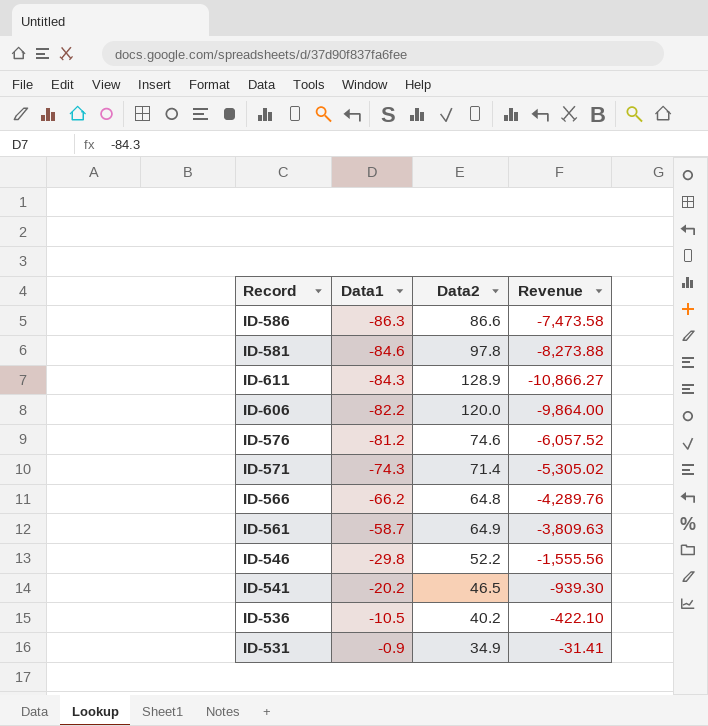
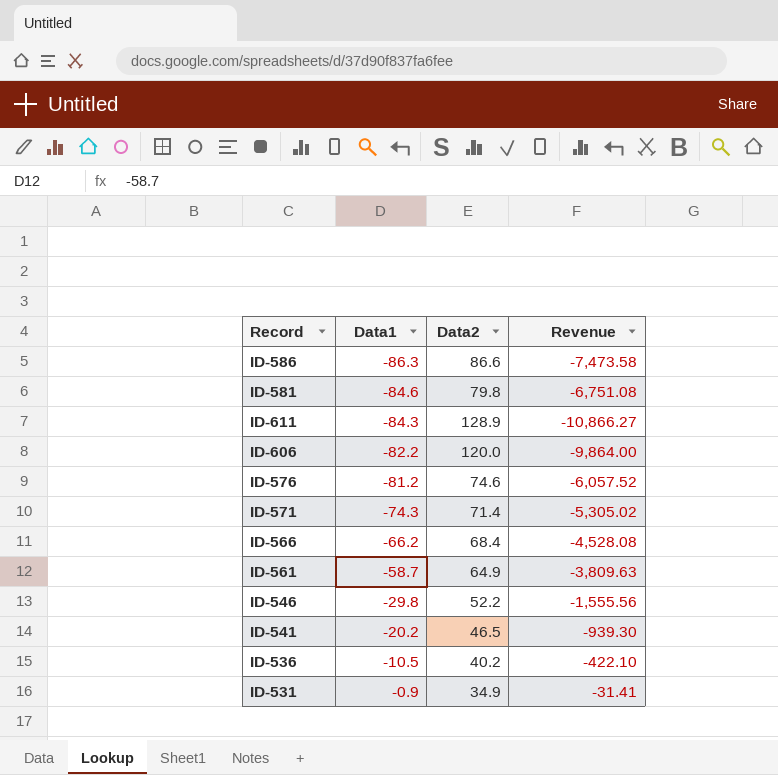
ID-581 | Data2: 97.8 -> 79.8
ID-581 | Revenue: -8,273.88 -> -6,751.08
ID-566 | Data2: 64.8 -> 68.4
ID-566 | Revenue: -4,289.76 -> -4,528.08

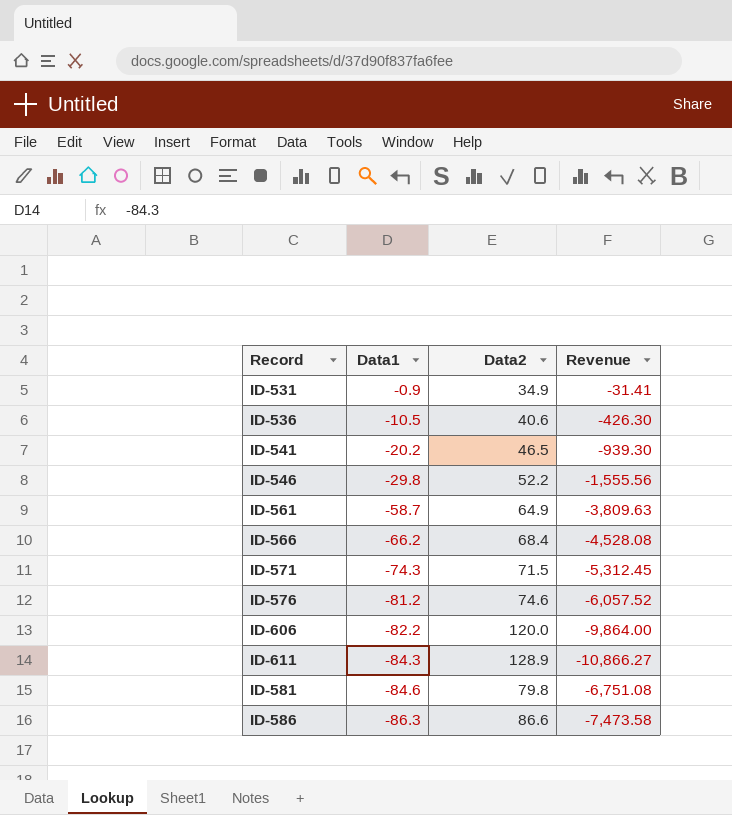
row order: Data1 ascending -> Data1 descending
ID-536 | Data2: 40.2 -> 40.6
ID-536 | Revenue: -422.10 -> -426.30
ID-571 | Data2: 71.4 -> 71.5
ID-571 | Revenue: -5,305.02 -> -5,312.45

